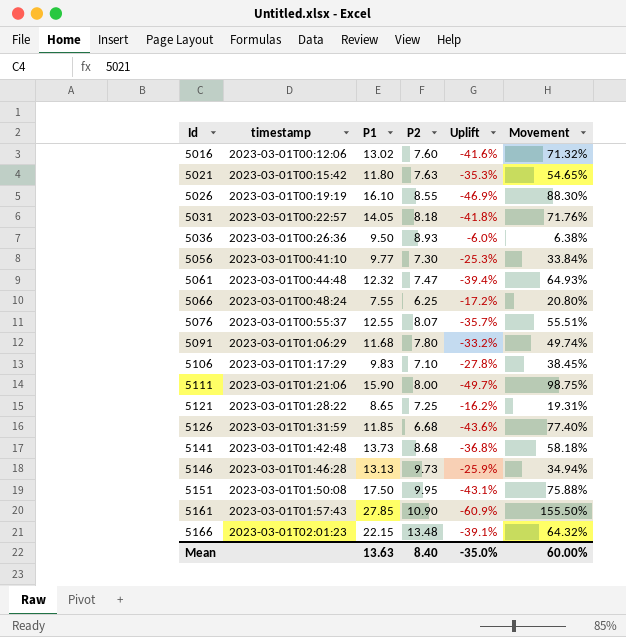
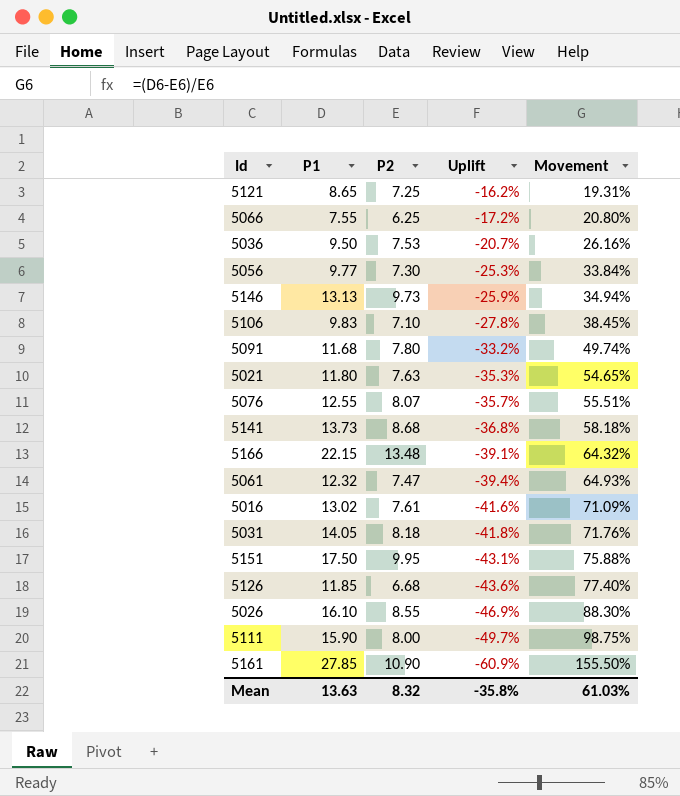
row order: Id ascending -> Uplift descending
column timestamp | position: 2 -> none
5036 | P2: 8.93 -> 7.53
5036 | Uplift: -6.0% -> -20.7%
5036 | Movement: 6.38% -> 26.16%
5016 | P2: 7.60 -> 7.61
5016 | Movement: 71.32% -> 71.09%
Mean | P2: 8.40 -> 8.32
Mean | Uplift: -35.0% -> -35.8%
Mean | Movement: 60.00% -> 61.03%

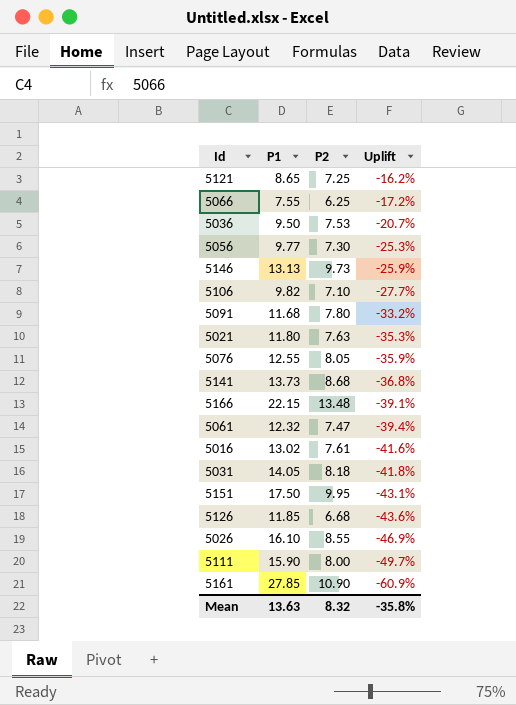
column Movement | formula: ([P1] - [P2]) / [P2] -> none
5106 | P1: 9.83 -> 9.82
5106 | Uplift: -27.8% -> -27.7%
5076 | P2: 8.07 -> 8.05
5076 | Uplift: -35.7% -> -35.9%

